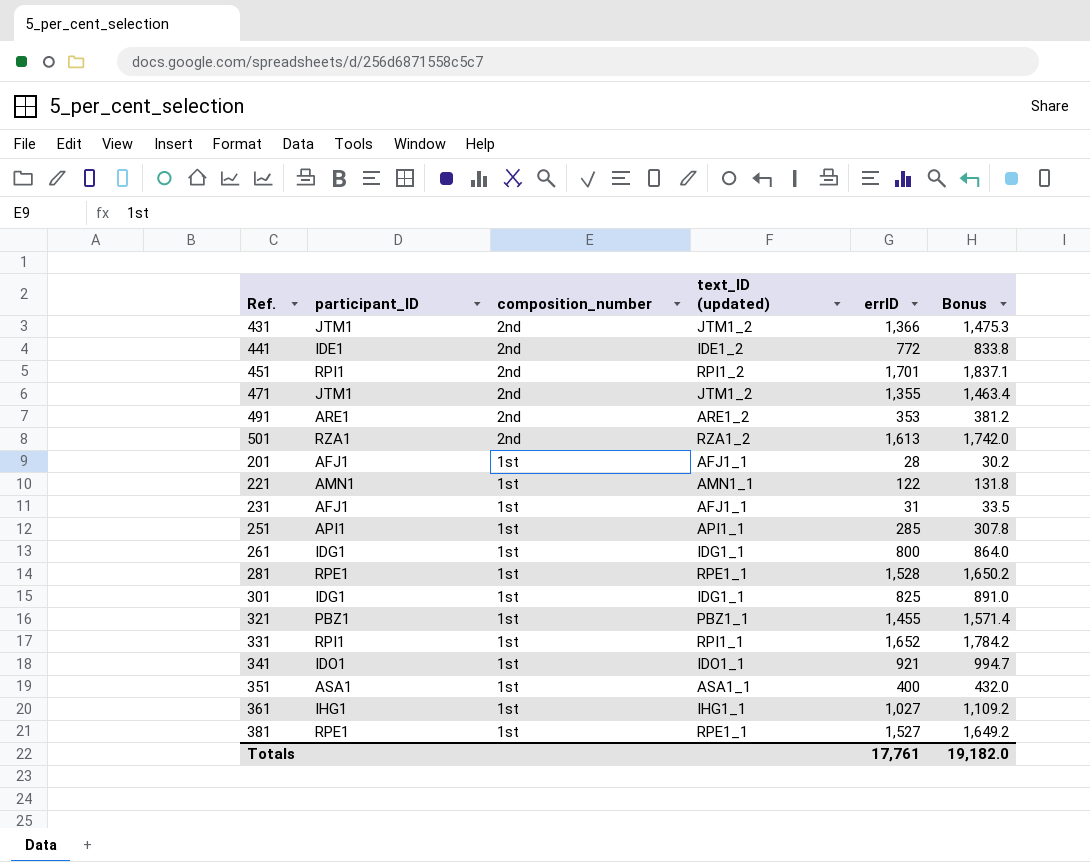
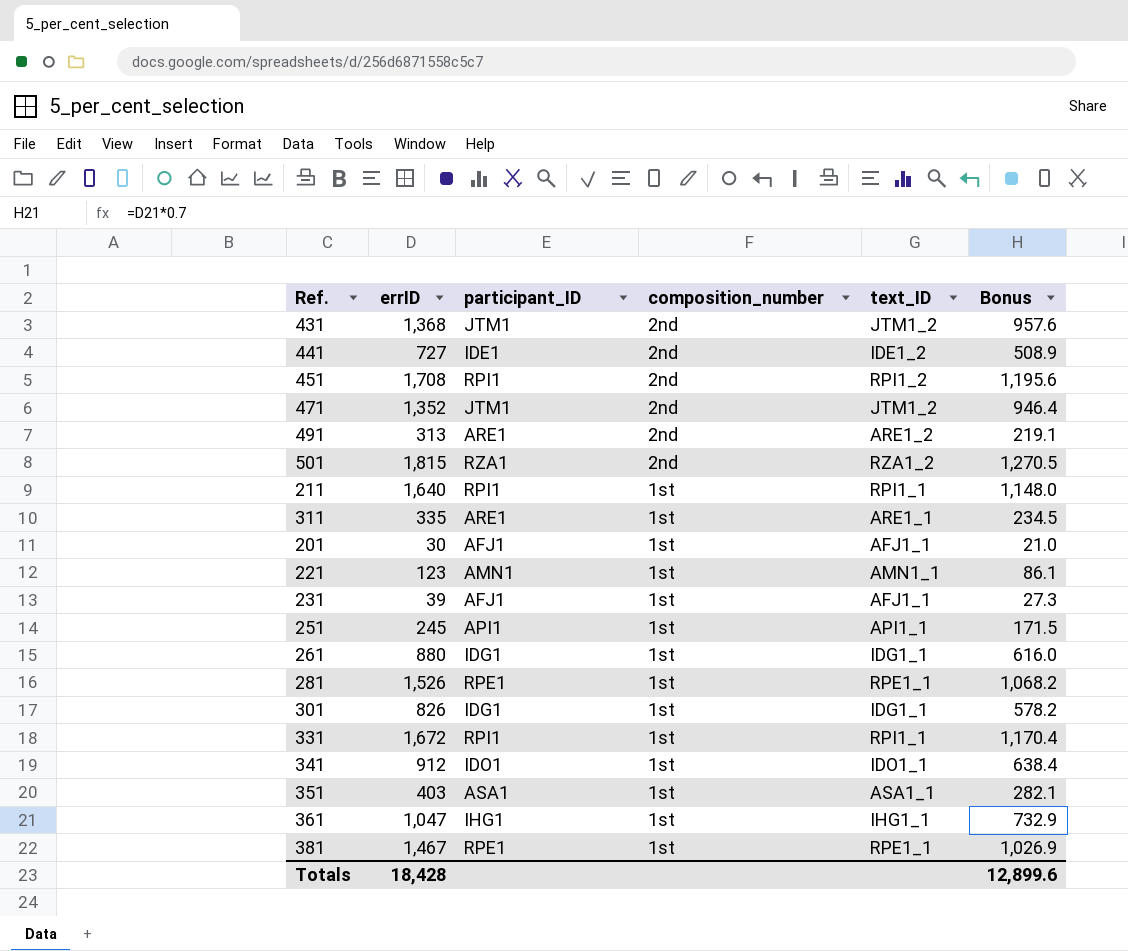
column errID | position: 5 -> 2
column name: text_ID (updated) -> text_ID
column Bonus | formula: [errID] * 1.08 -> [errID] * 0.7
row 321: PBZ1 | 1st | PBZ1_1 | 1,455 | 1,571.4 -> none
431 | errID: 1,366 -> 1,368
441 | errID: 772 -> 727
451 | errID: 1,701 -> 1,708
471 | errID: 1,355 -> 1,352
491 | errID: 353 -> 313
501 | errID: 1,613 -> 1,815
row 211: none -> 1,640 | RPI1 | 1st | RPI1_1 | 1,148.0
row 311: none -> 335 | ARE1 | 1st | ARE1_1 | 234.5
201 | errID: 28 -> 30
221 | errID: 122 -> 123
231 | errID: 31 -> 39
251 | errID: 285 -> 245
261 | errID: 800 -> 880
281 | errID: 1,528 -> 1,526
301 | errID: 825 -> 826
331 | errID: 1,652 -> 1,672
341 | errID: 921 -> 912
351 | errID: 400 -> 403
361 | errID: 1,027 -> 1,047
381 | errID: 1,527 -> 1,467
Totals | errID: 17,761 -> 18,428
Totals | Bonus: 19,182.0 -> 12,899.6

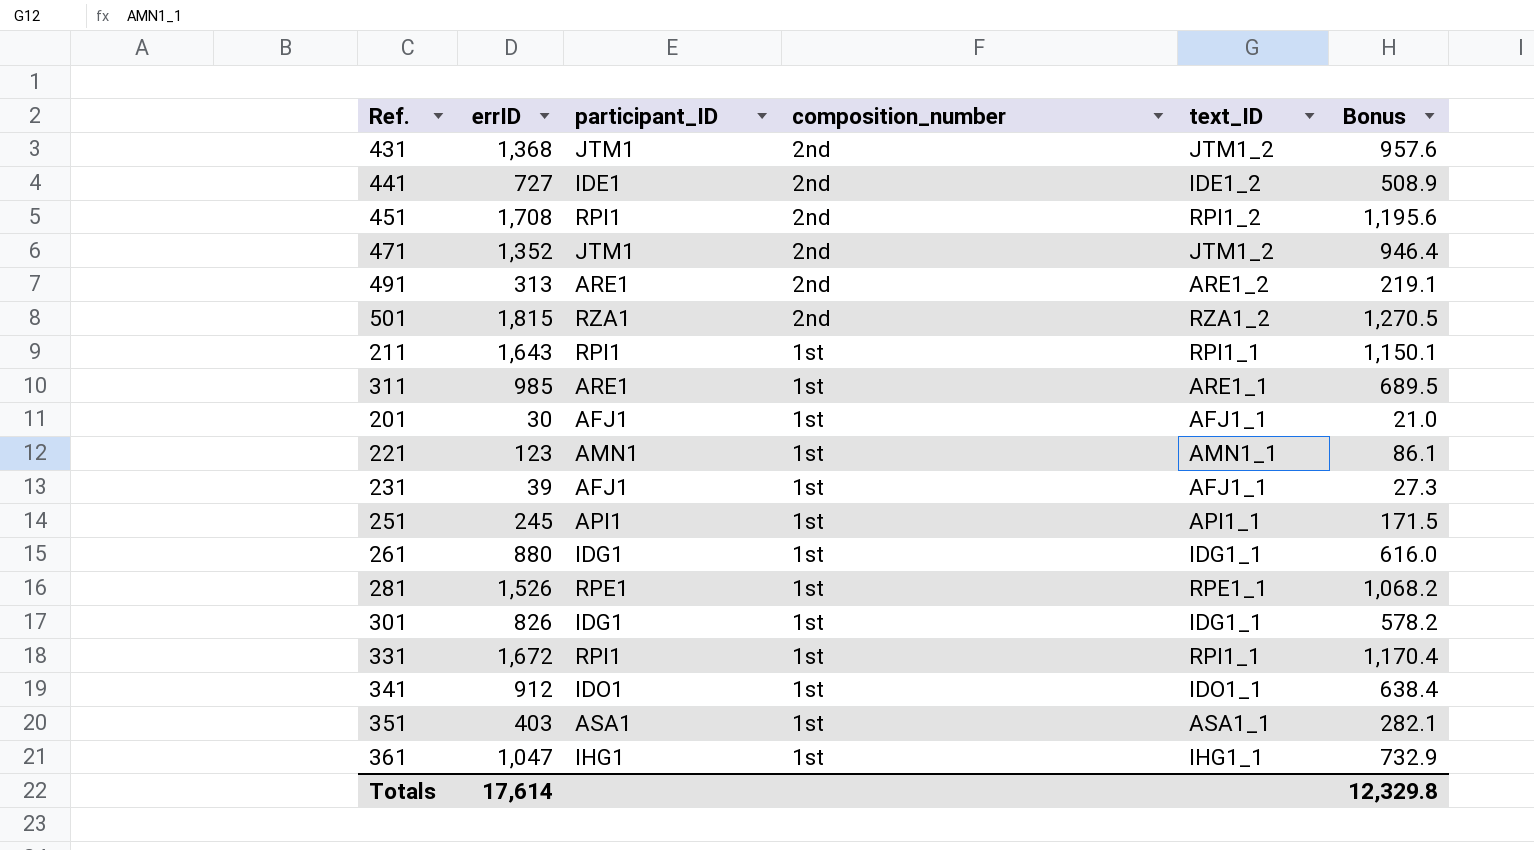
row 381: 1,467 | RPE1 | 1st | RPE1_1 | 1,026.9 -> none
211 | errID: 1,640 -> 1,643
211 | Bonus: 1,148.0 -> 1,150.1
311 | errID: 335 -> 985
311 | Bonus: 234.5 -> 689.5
Totals | errID: 18,428 -> 17,614
Totals | Bonus: 12,899.6 -> 12,329.8

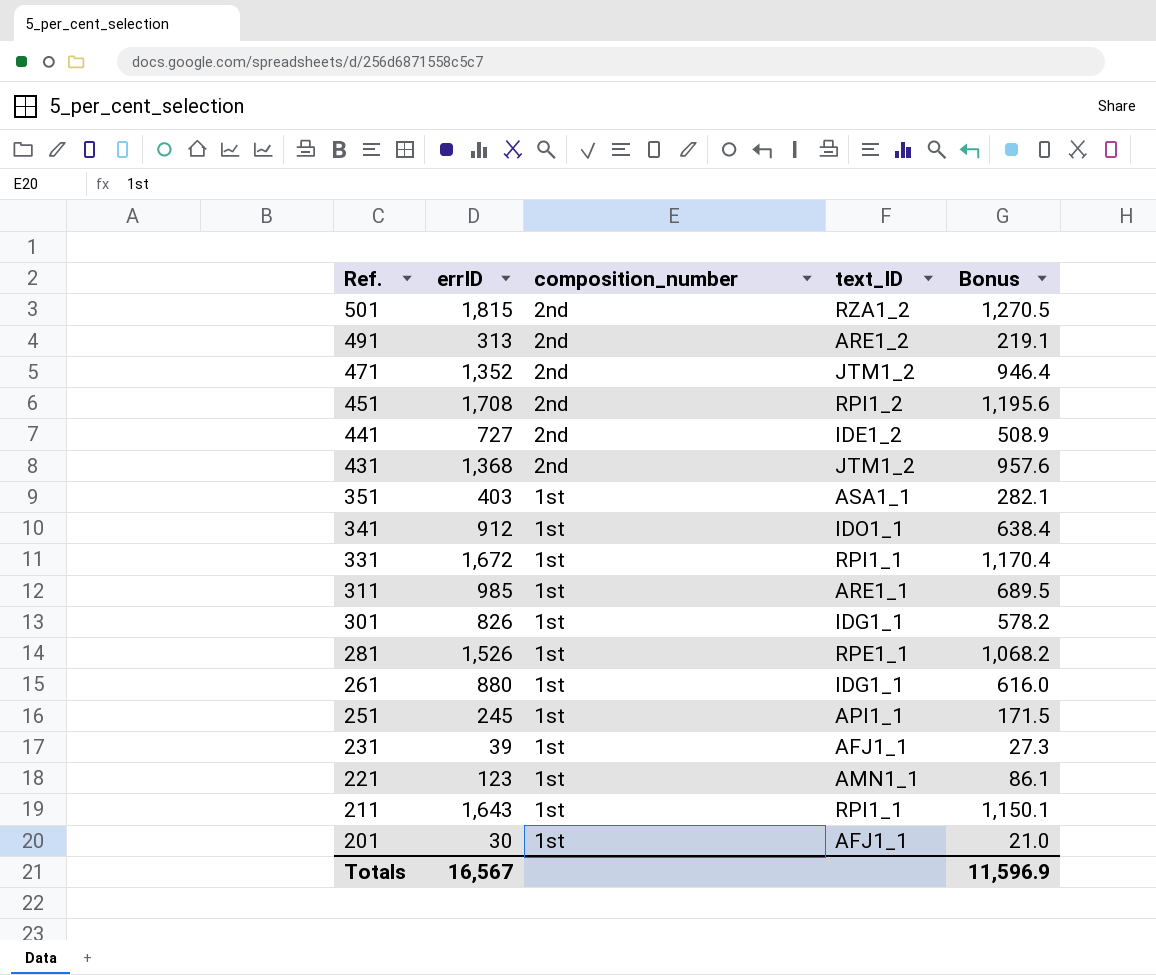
row order: composition_number descending -> Ref. descending
column participant_ID | position: 3 -> none
row 361: 1,047 | IHG1 | 1st | IHG1_1 | 732.9 -> none
Totals | errID: 17,614 -> 16,567
Totals | Bonus: 12,329.8 -> 11,596.9

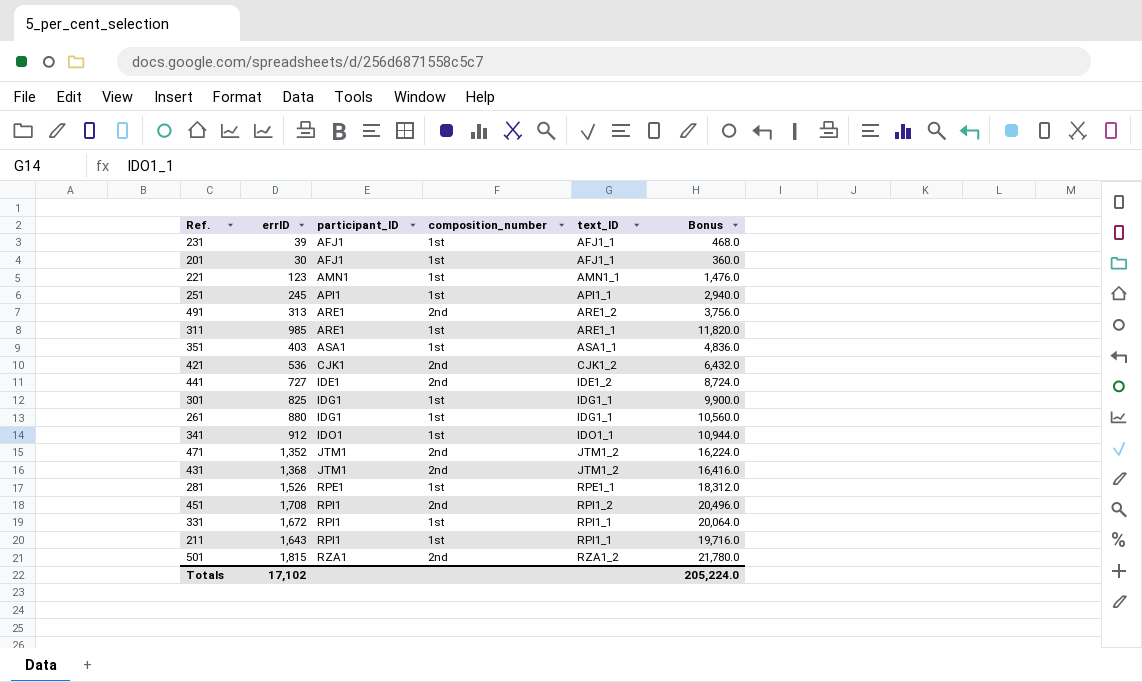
row order: Ref. descending -> participant_ID ascending
column participant_ID | position: none -> 3
column Bonus | formula: [errID] * 0.7 -> [errID] * 12
row 421: none -> 536 | CJK1 | 2nd | CJK1_2 | 6,432.0
301 | errID: 826 -> 825
Totals | errID: 16,567 -> 17,102
Totals | Bonus: 11,596.9 -> 205,224.0

